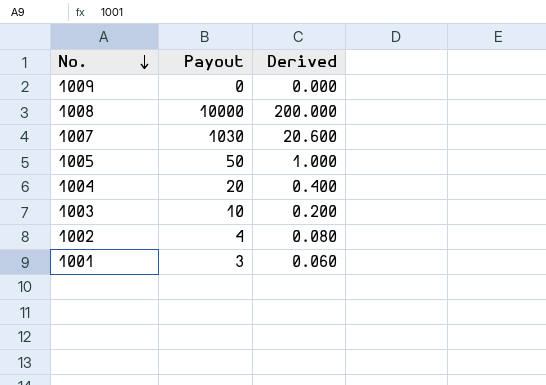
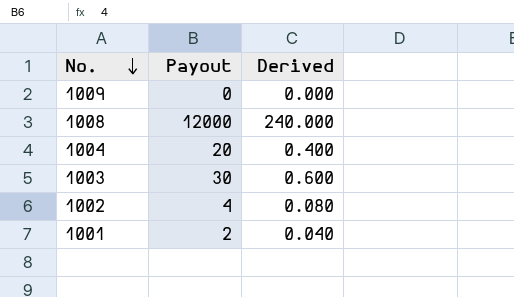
row 1007: 1030 | 20.600 -> none
row 1005: 50 | 1.000 -> none
1008 | Payout: 10000 -> 12000
1008 | Derived: 200.000 -> 240.000
1003 | Payout: 10 -> 30
1003 | Derived: 0.200 -> 0.600
1001 | Payout: 3 -> 2
1001 | Derived: 0.060 -> 0.040

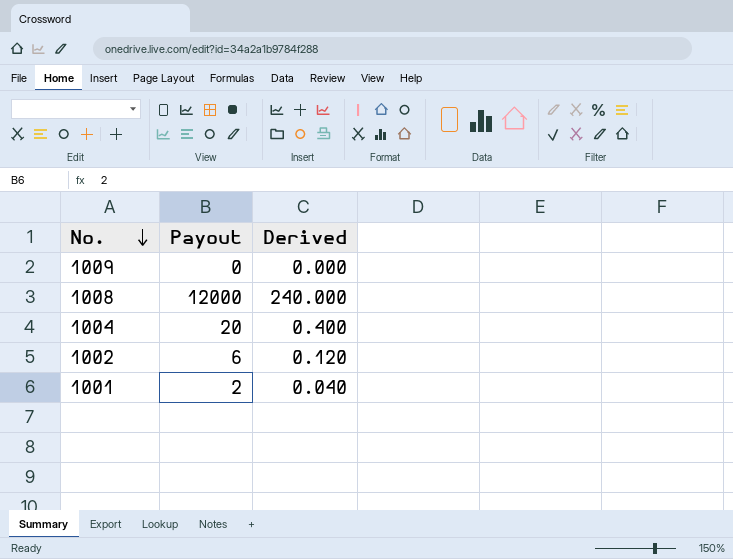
row 1003: 30 | 0.600 -> none
1002 | Payout: 4 -> 6
1002 | Derived: 0.080 -> 0.120

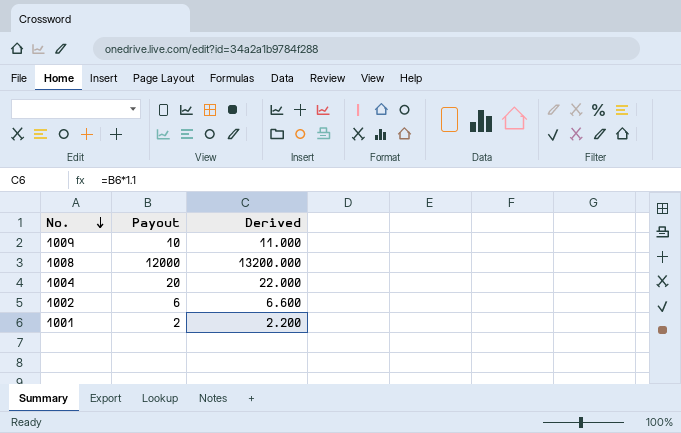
column Derived | formula: [Payout] * 0.02 -> [Payout] * 1.1
1009 | Payout: 0 -> 10

